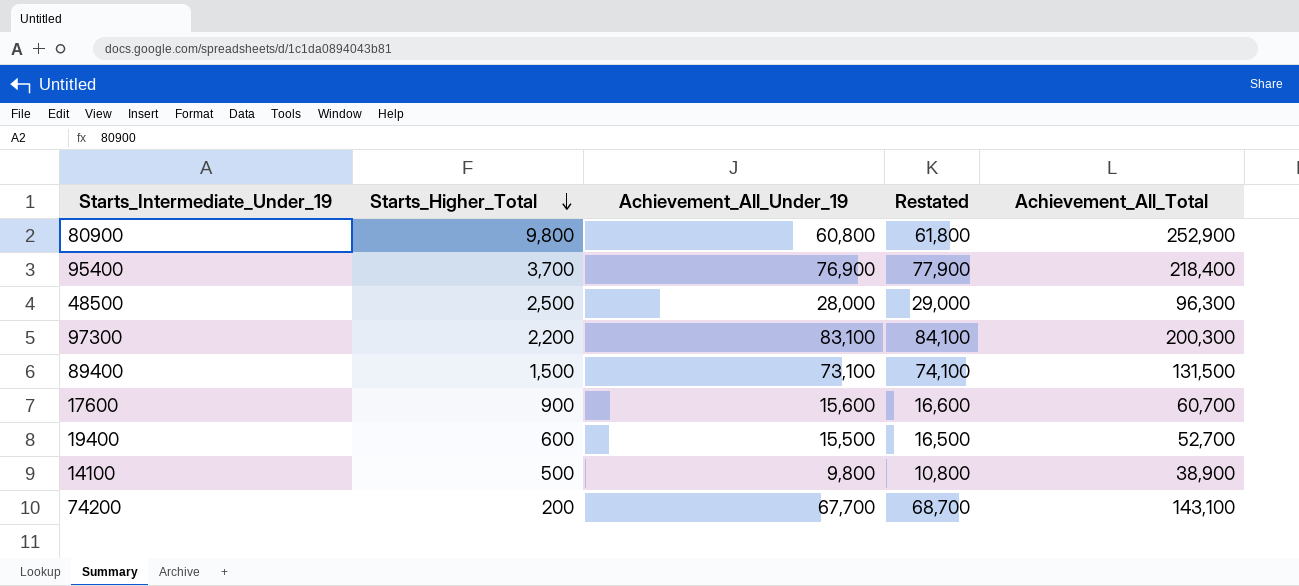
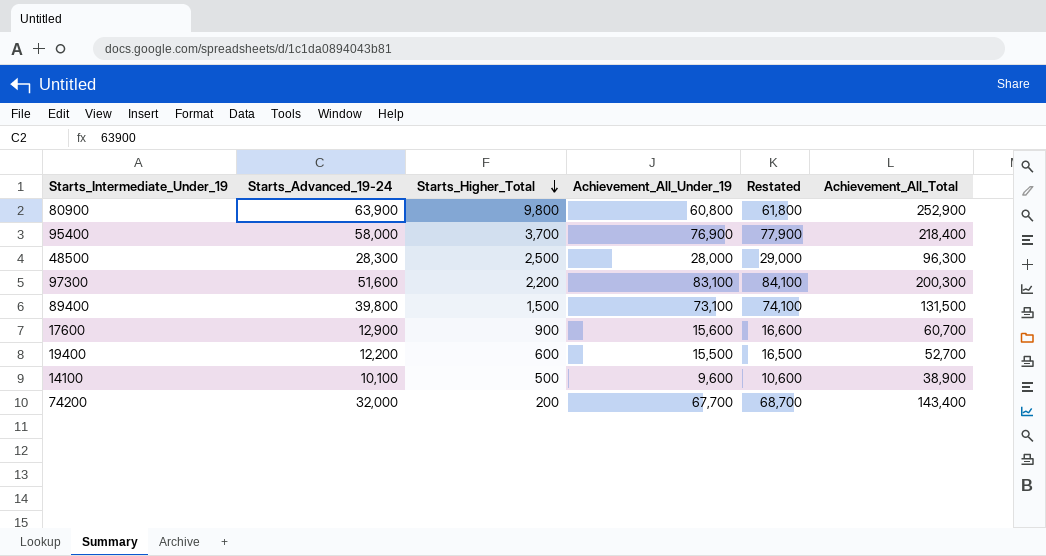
column Starts_Advanced_19-24 | position: none -> 2
14100 | Achievement_All_Under_19: 9,800 -> 9,600
14100 | Restated: 10,800 -> 10,600
74200 | Achievement_All_Total: 143,100 -> 143,400

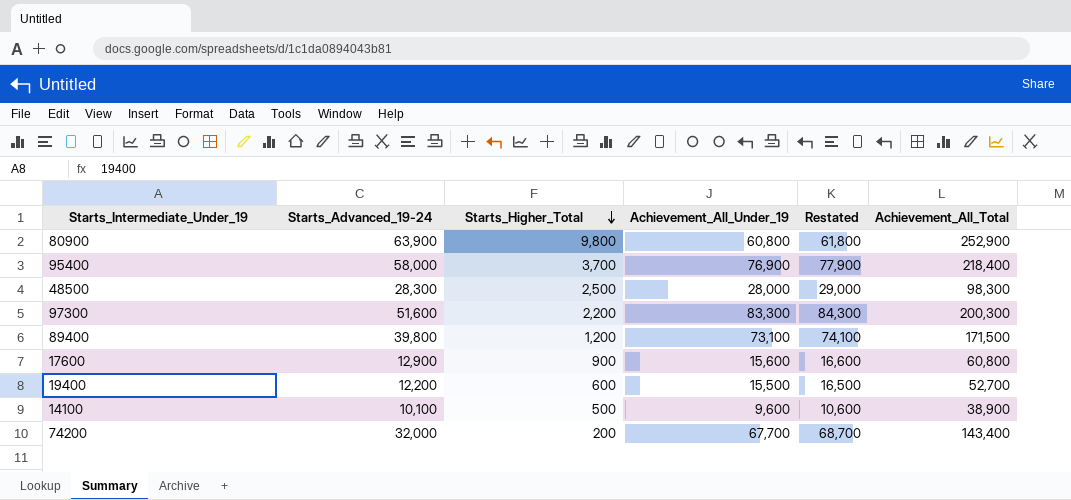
48500 | Achievement_All_Total: 96,300 -> 98,300
97300 | Achievement_All_Under_19: 83,100 -> 83,300
97300 | Restated: 84,100 -> 84,300
89400 | Starts_Higher_Total: 1,500 -> 1,200
89400 | Achievement_All_Total: 131,500 -> 171,500
17600 | Achievement_All_Total: 60,700 -> 60,800

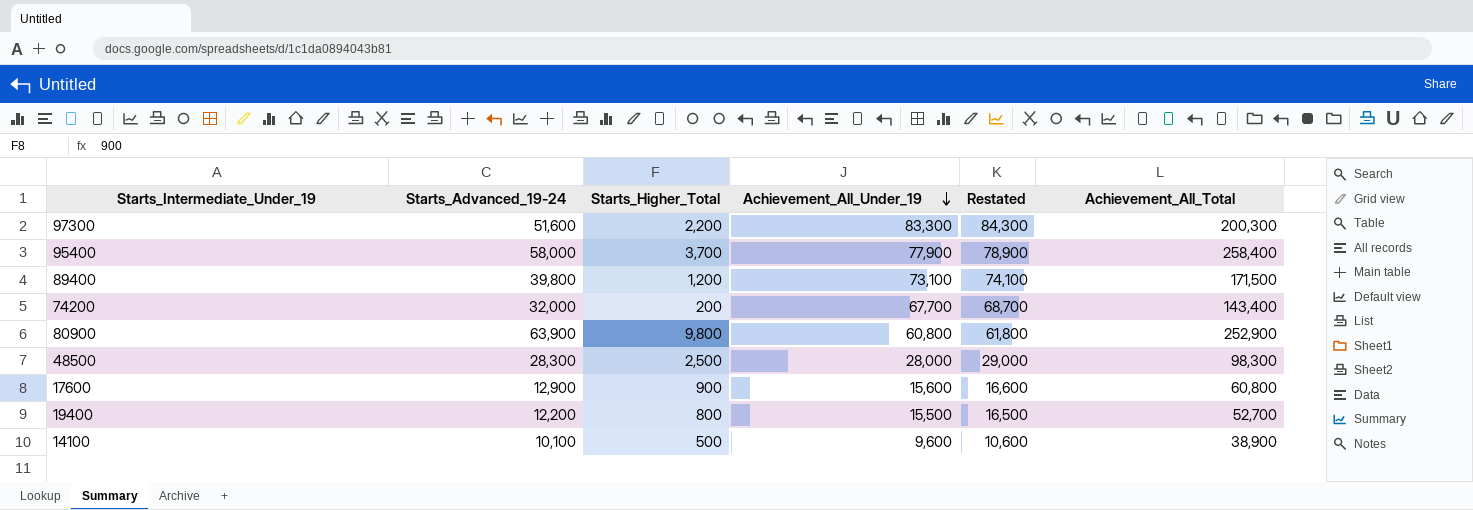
row order: Starts_Higher_Total descending -> Achievement_All_Under_19 descending
95400 | Achievement_All_Under_19: 76,900 -> 77,900
95400 | Restated: 77,900 -> 78,900
95400 | Achievement_All_Total: 218,400 -> 258,400
19400 | Starts_Higher_Total: 600 -> 800

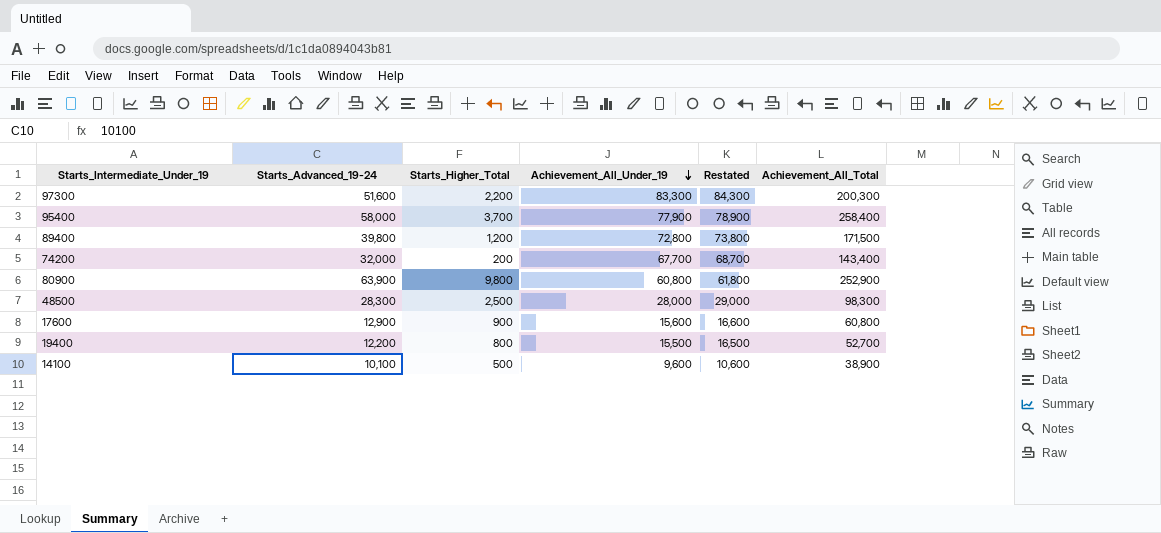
89400 | Achievement_All_Under_19: 73,100 -> 72,800
89400 | Restated: 74,100 -> 73,800

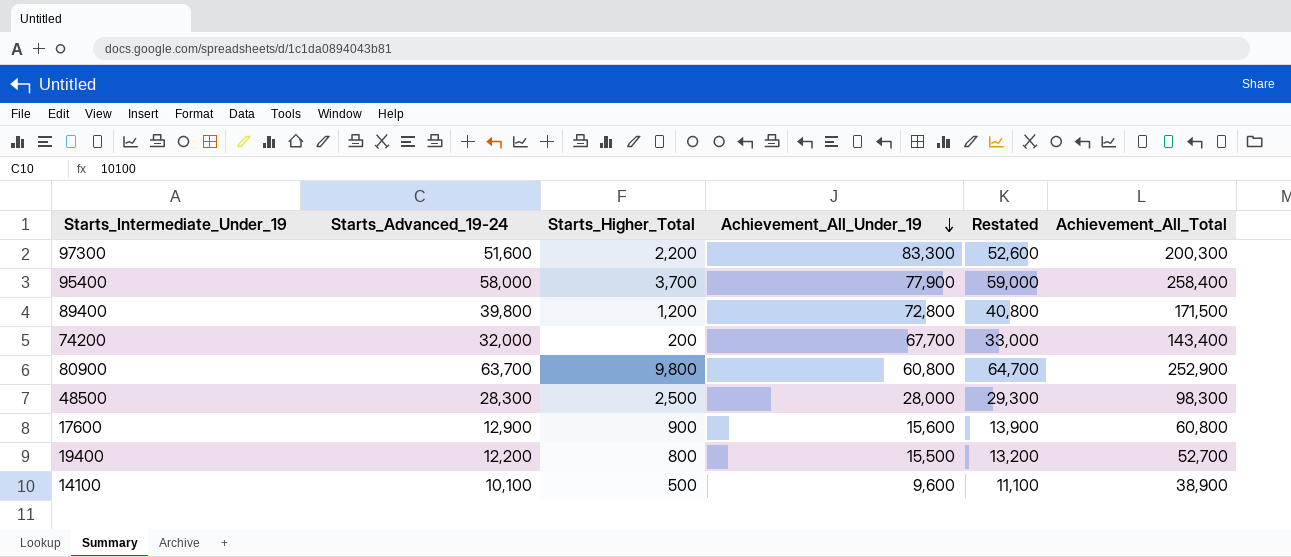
column Restated | formula: [Achievement_All_Under_19] + 1000 -> [Starts_Advanced_19-24] + 1000
80900 | Starts_Advanced_19-24: 63,900 -> 63,700

